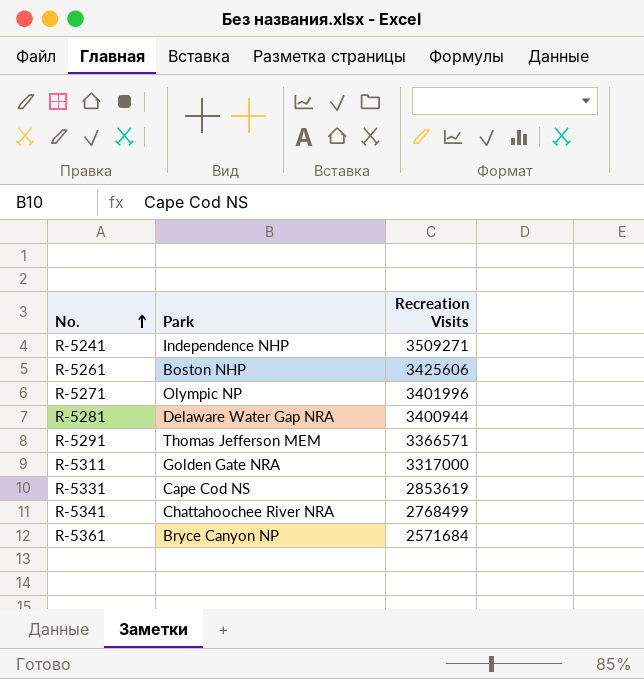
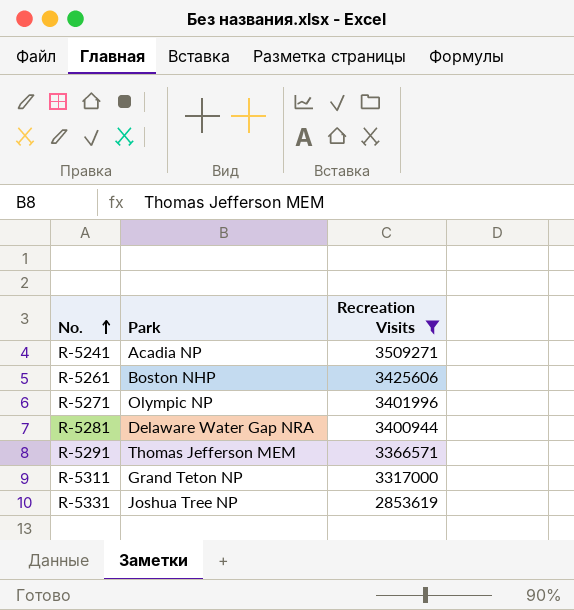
filter: none -> Recreation Visits >= 2853619
R-5241 | Park: Independence NHP -> Acadia NP
R-5311 | Park: Golden Gate NRA -> Grand Teton NP
R-5331 | Park: Cape Cod NS -> Joshua Tree NP

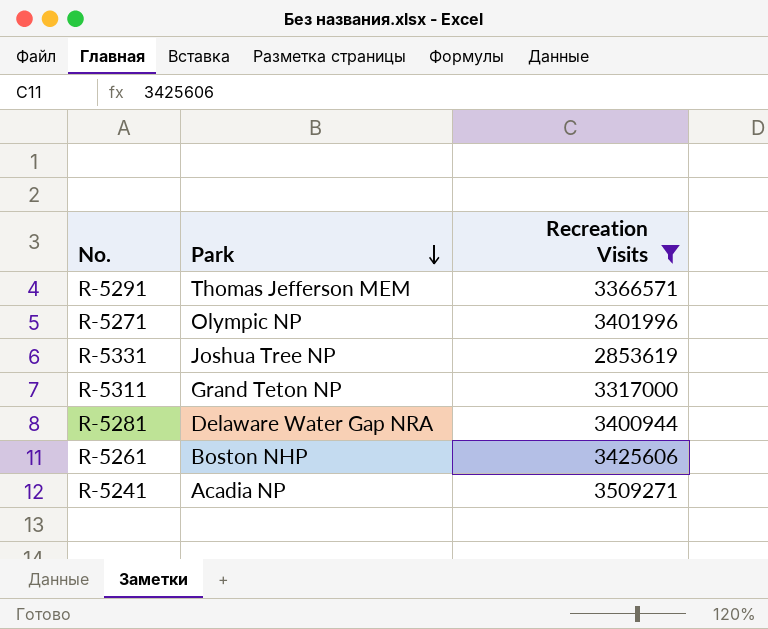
row order: No. ascending -> Park descending

